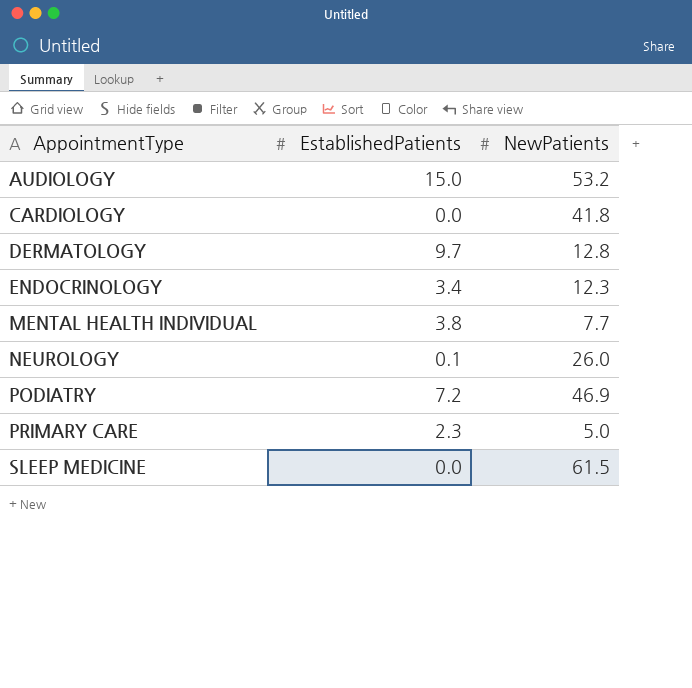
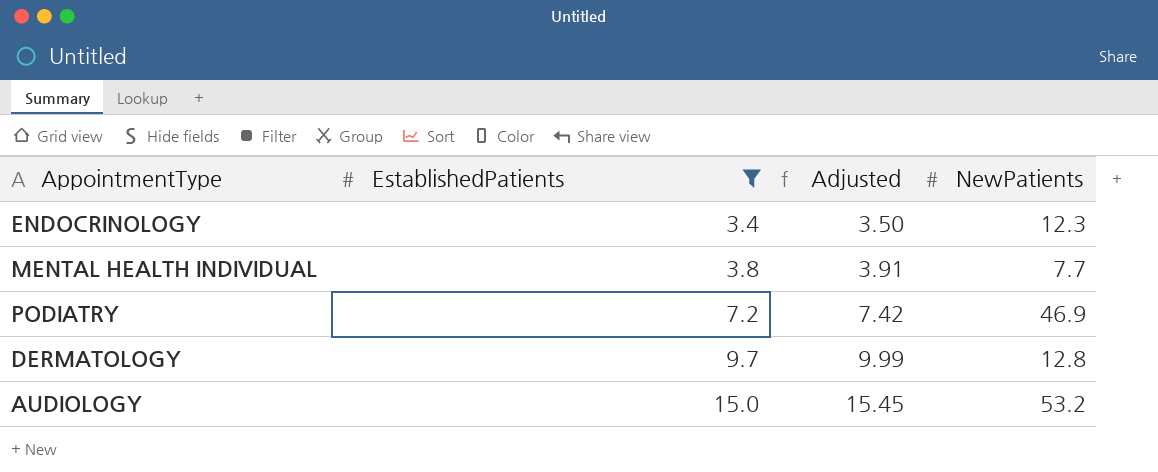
filter: none -> EstablishedPatients >= 3.4
row order: AppointmentType ascending -> EstablishedPatients ascending
column Adjusted | formula: none -> [EstablishedPatients] * 1.03

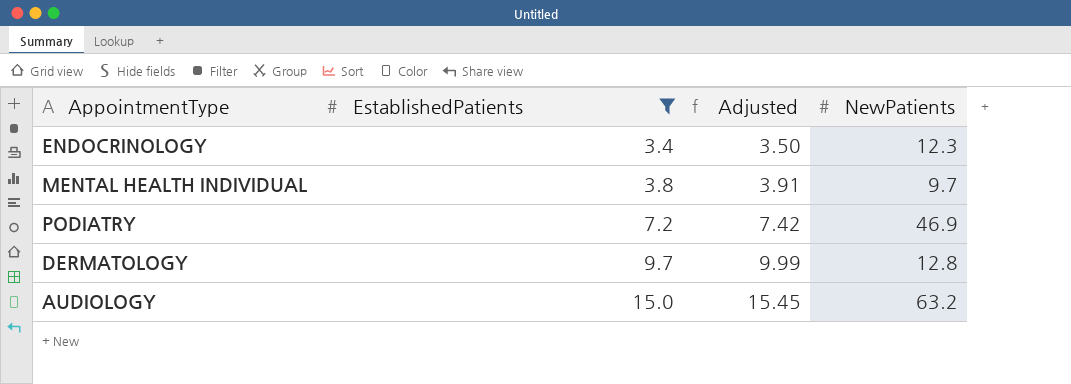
MENTAL HEALTH INDIVIDUAL | NewPatients: 7.7 -> 9.7
AUDIOLOGY | NewPatients: 53.2 -> 63.2

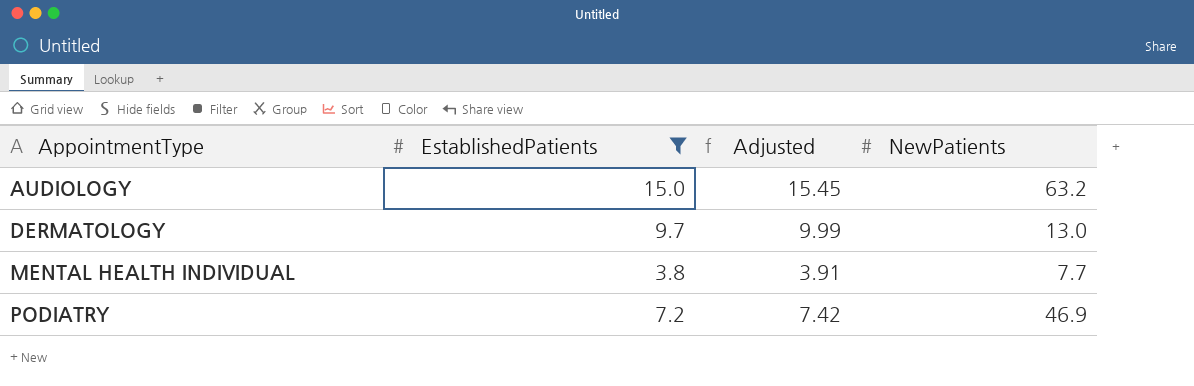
row order: EstablishedPatients ascending -> AppointmentType ascending
row ENDOCRINOLOGY: 3.4 | 3.50 | 12.3 -> none
DERMATOLOGY | NewPatients: 12.8 -> 13.0
MENTAL HEALTH INDIVIDUAL | NewPatients: 9.7 -> 7.7

